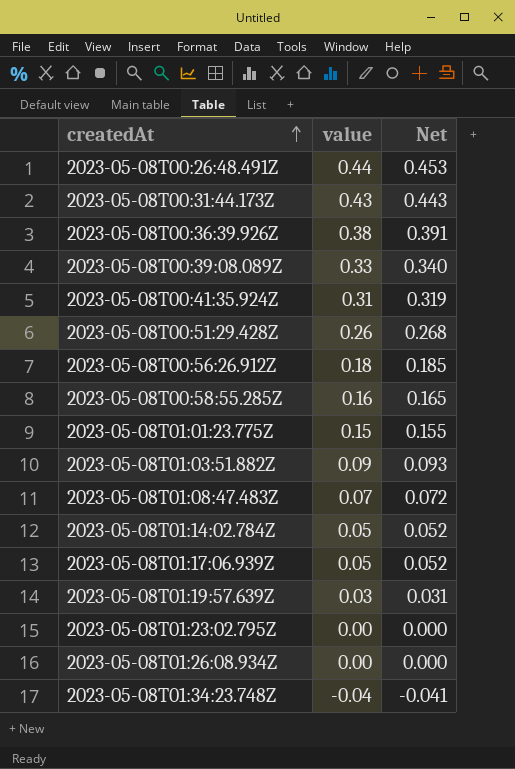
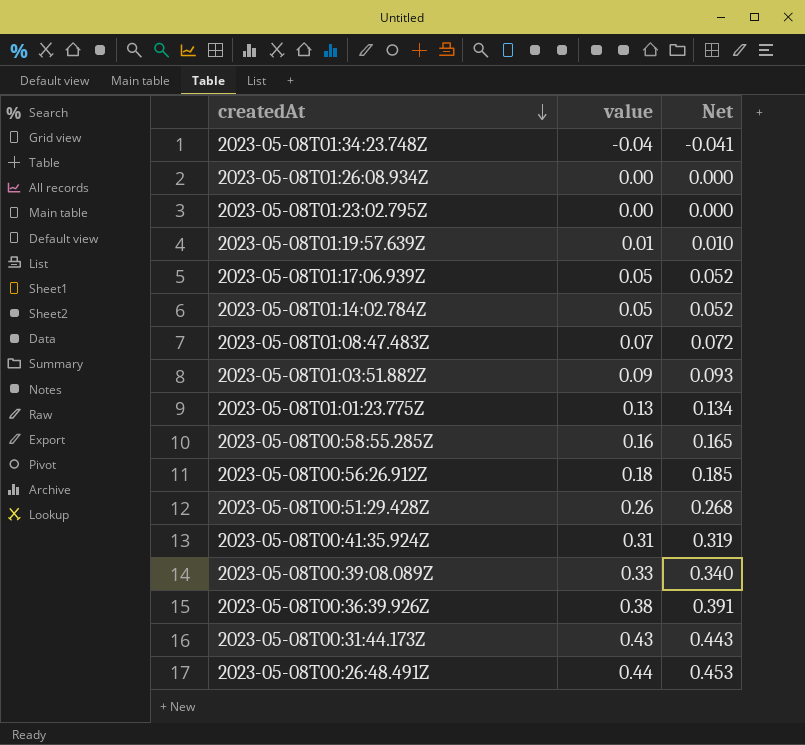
row order: createdAt ascending -> createdAt descending
2023-05-08T01:19:57.639Z | value: 0.03 -> 0.01
2023-05-08T01:19:57.639Z | Net: 0.031 -> 0.010
2023-05-08T01:01:23.775Z | value: 0.15 -> 0.13
2023-05-08T01:01:23.775Z | Net: 0.155 -> 0.134

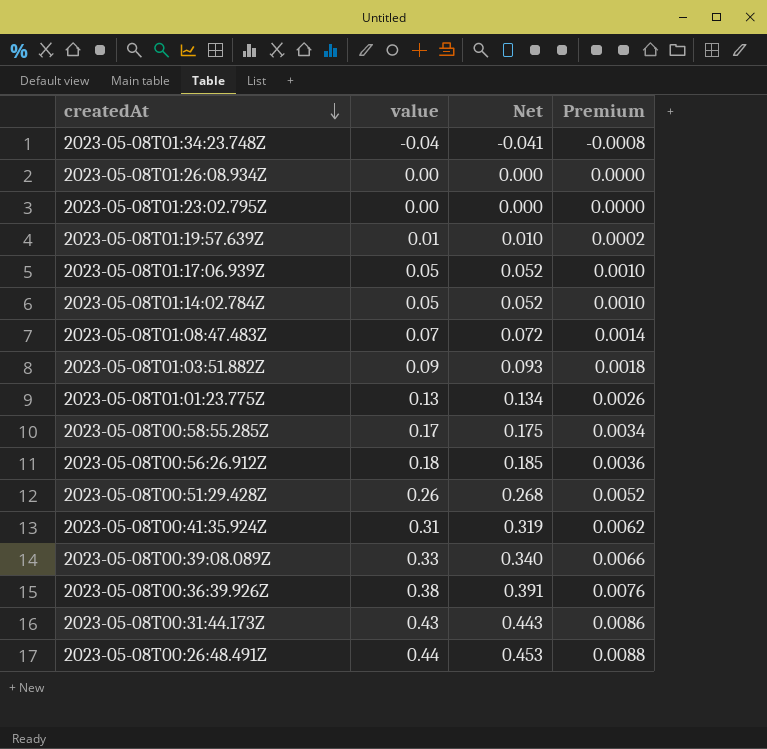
column Premium | formula: none -> [value] * 0.02
2023-05-08T00:58:55.285Z | value: 0.16 -> 0.17
2023-05-08T00:58:55.285Z | Net: 0.165 -> 0.175

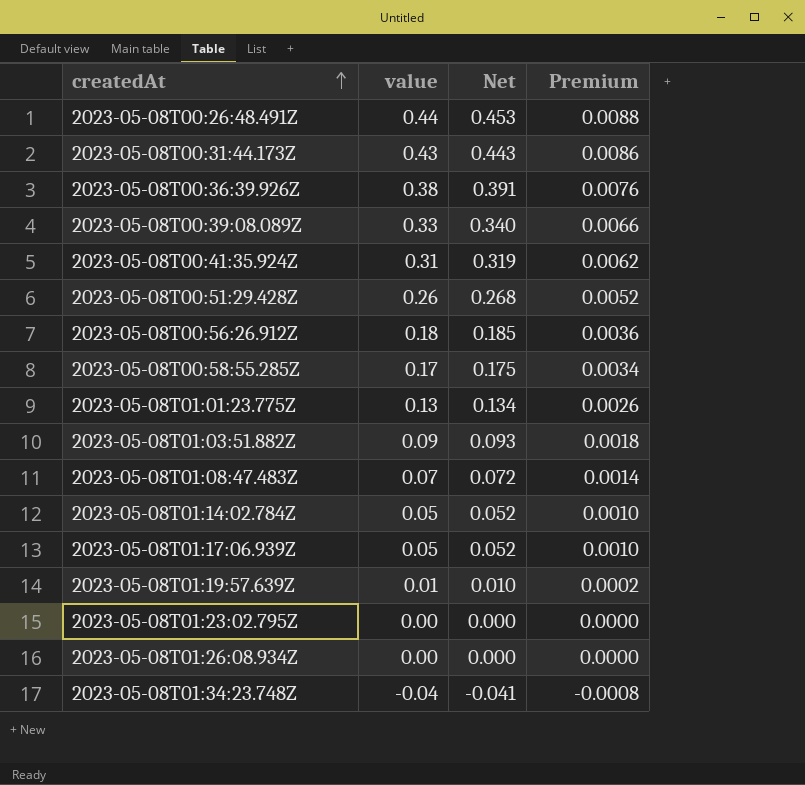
row order: createdAt descending -> createdAt ascending

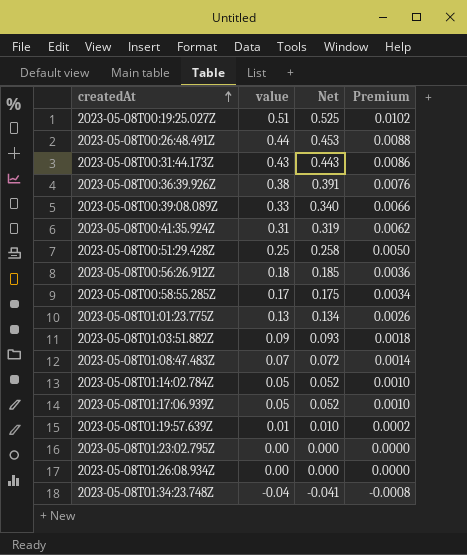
row 2023-05-08T00:19:25.027Z: none -> 0.51 | 0.525 | 0.0102
2023-05-08T00:51:29.428Z | value: 0.26 -> 0.25
2023-05-08T00:51:29.428Z | Net: 0.268 -> 0.258
2023-05-08T00:51:29.428Z | Premium: 0.0052 -> 0.0050

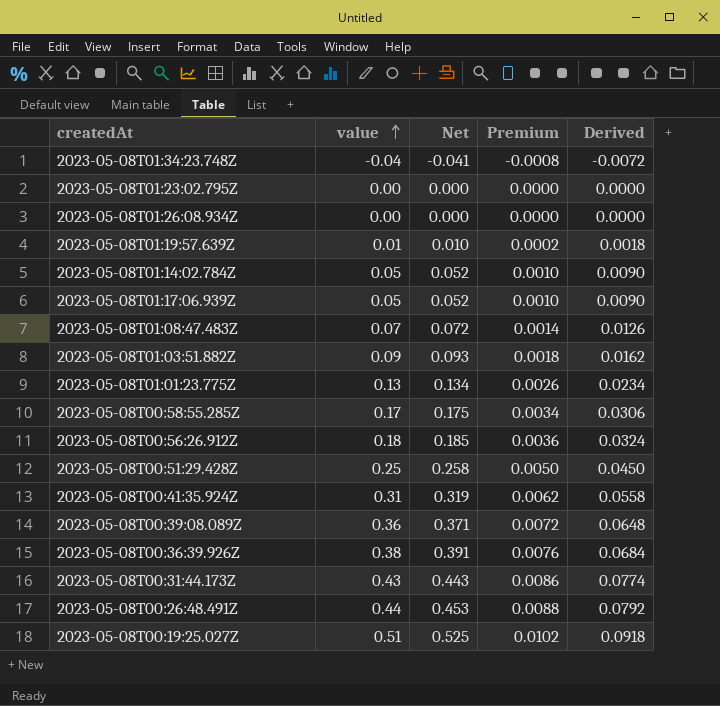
row order: createdAt ascending -> value ascending
column Derived | formula: none -> [value] * 0.18
2023-05-08T00:39:08.089Z | value: 0.33 -> 0.36
2023-05-08T00:39:08.089Z | Net: 0.340 -> 0.371
2023-05-08T00:39:08.089Z | Premium: 0.0066 -> 0.0072

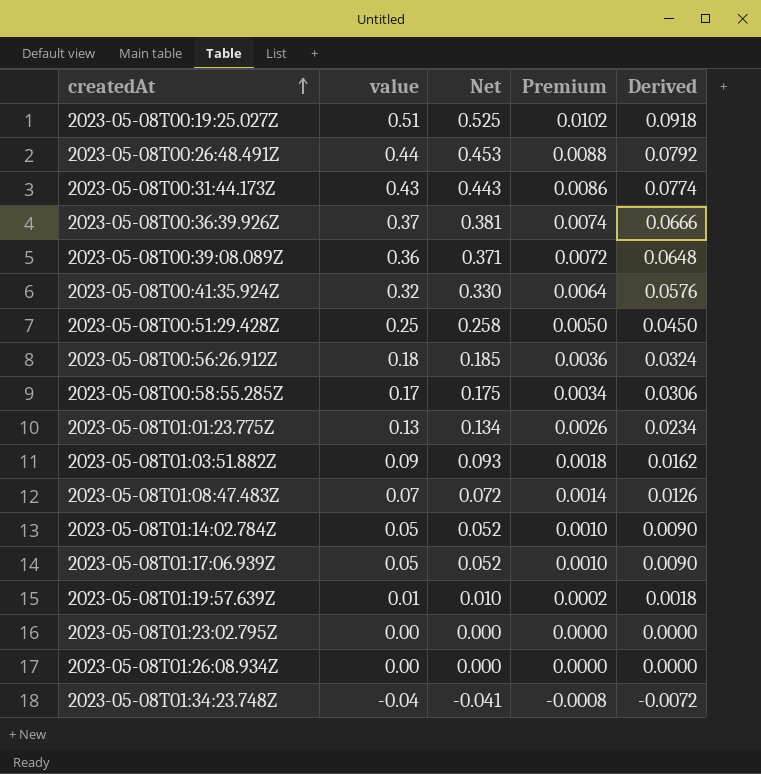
row order: value ascending -> createdAt ascending
2023-05-08T00:36:39.926Z | value: 0.38 -> 0.37
2023-05-08T00:36:39.926Z | Net: 0.391 -> 0.381
2023-05-08T00:36:39.926Z | Premium: 0.0076 -> 0.0074
2023-05-08T00:36:39.926Z | Derived: 0.0684 -> 0.0666
2023-05-08T00:41:35.924Z | value: 0.31 -> 0.32
2023-05-08T00:41:35.924Z | Net: 0.319 -> 0.330
2023-05-08T00:41:35.924Z | Premium: 0.0062 -> 0.0064
2023-05-08T00:41:35.924Z | Derived: 0.0558 -> 0.0576

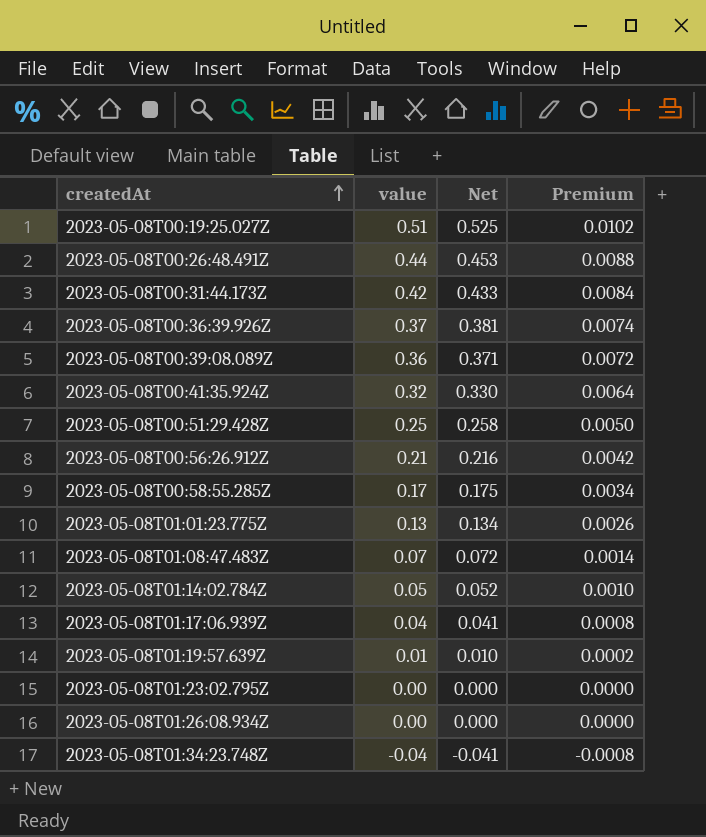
column Derived | formula: [value] * 0.18 -> none
row 2023-05-08T01:03:51.882Z: 0.09 | 0.093 | 0.0018 | 0.0162 -> none
2023-05-08T00:31:44.173Z | value: 0.43 -> 0.42
2023-05-08T00:31:44.173Z | Net: 0.443 -> 0.433
2023-05-08T00:31:44.173Z | Premium: 0.0086 -> 0.0084
2023-05-08T00:56:26.912Z | value: 0.18 -> 0.21
2023-05-08T00:56:26.912Z | Net: 0.185 -> 0.216
2023-05-08T00:56:26.912Z | Premium: 0.0036 -> 0.0042
2023-05-08T01:17:06.939Z | value: 0.05 -> 0.04
2023-05-08T01:17:06.939Z | Net: 0.052 -> 0.041
2023-05-08T01:17:06.939Z | Premium: 0.0010 -> 0.0008

